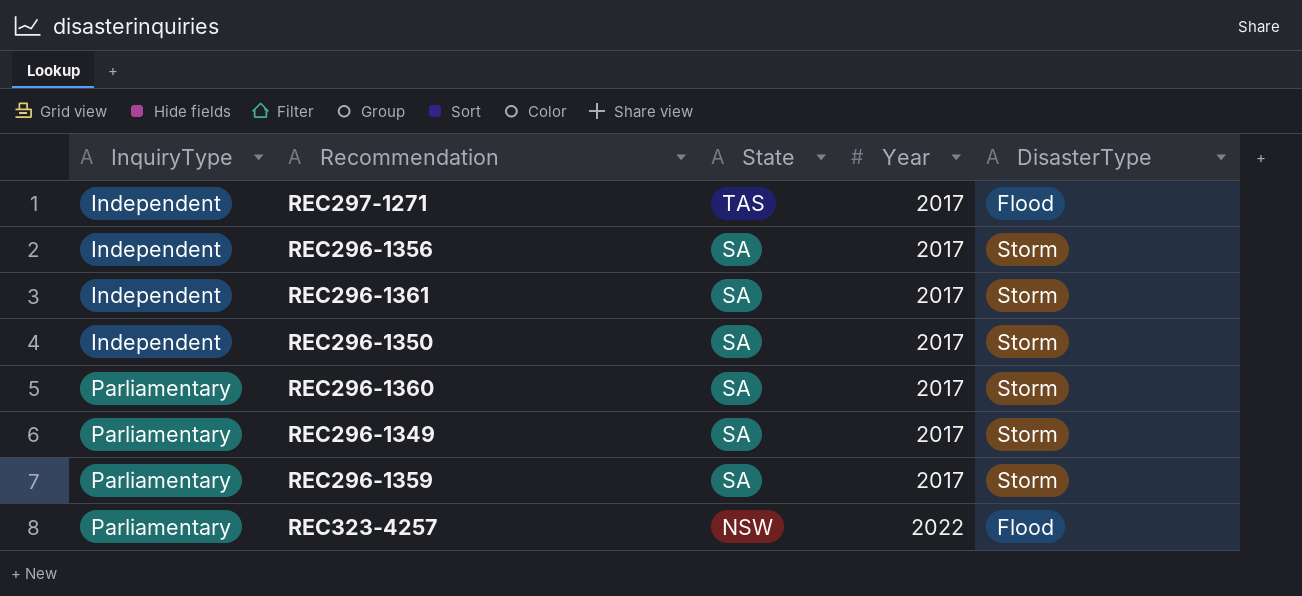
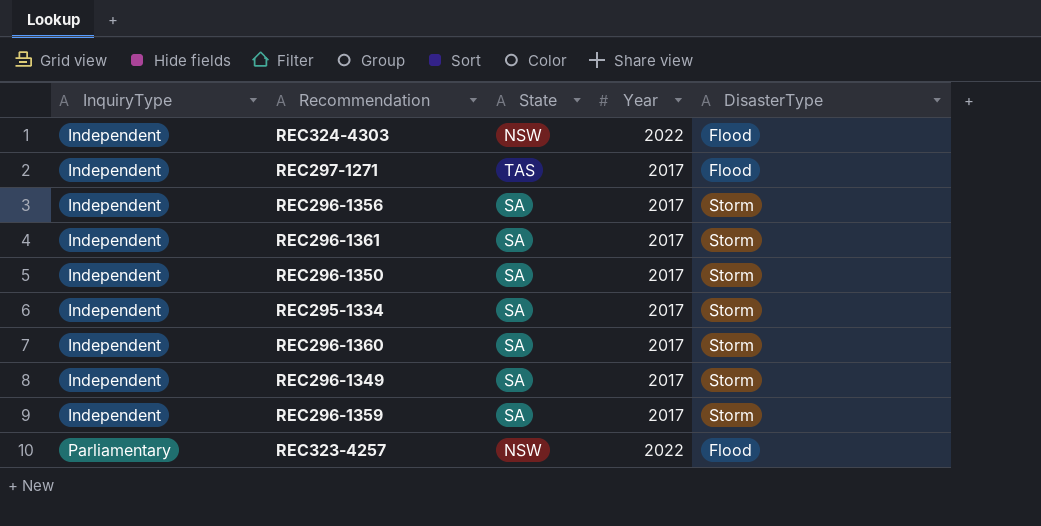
row REC324-4303: none -> Independent | NSW | 2022 | Flood
row REC295-1334: none -> Independent | SA | 2017 | Storm
REC296-1360 | InquiryType: Parliamentary -> Independent
REC296-1349 | InquiryType: Parliamentary -> Independent
REC296-1359 | InquiryType: Parliamentary -> Independent

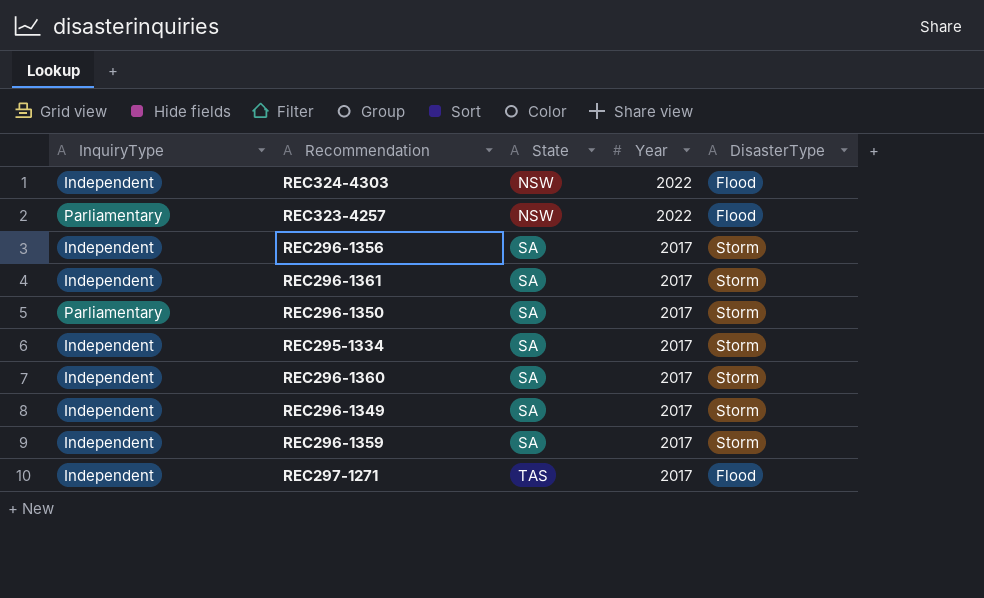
row order: InquiryType ascending -> State ascending
REC296-1350 | InquiryType: Independent -> Parliamentary

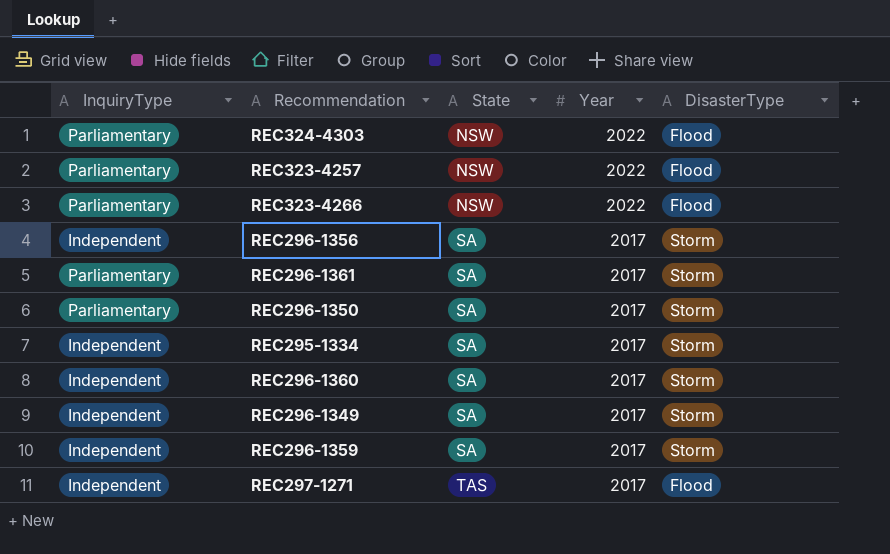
REC324-4303 | InquiryType: Independent -> Parliamentary
row REC323-4266: none -> Parliamentary | NSW | 2022 | Flood
REC296-1361 | InquiryType: Independent -> Parliamentary

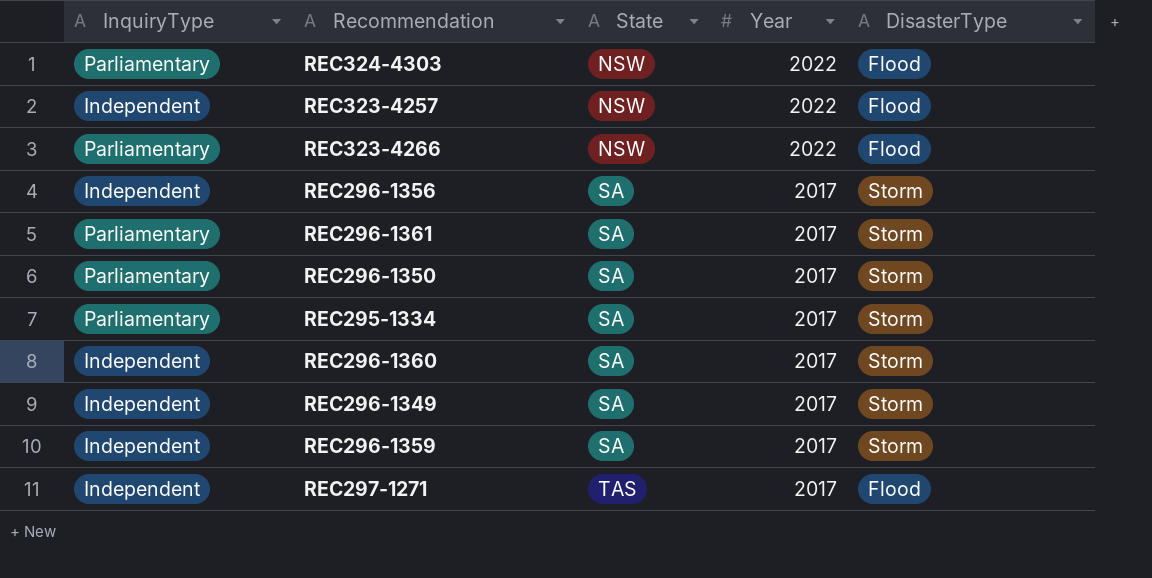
REC323-4257 | InquiryType: Parliamentary -> Independent
REC295-1334 | InquiryType: Independent -> Parliamentary

